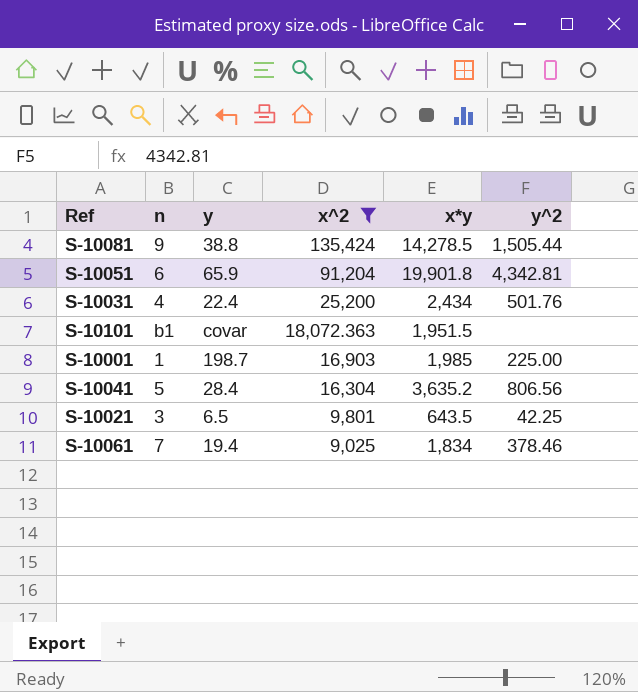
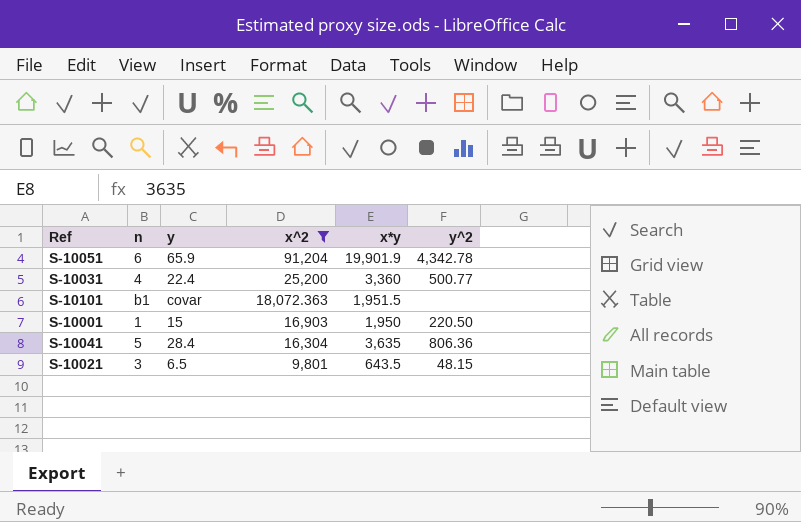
row S-10081: 9 | 38.8 | 135,424 | 14,278.5 | 1,505.44 -> none
row S-10061: 7 | 19.4 | 9,025 | 1,834 | 378.46 -> none
S-10051 | x*y: 19,901.8 -> 19,901.9
S-10051 | y^2: 4,342.81 -> 4,342.78
S-10031 | x*y: 2,434 -> 3,360
S-10031 | y^2: 501.76 -> 500.77
S-10001 | y: 198.7 -> 15
S-10001 | x*y: 1,985 -> 1,950
S-10001 | y^2: 225.00 -> 220.50
S-10041 | x*y: 3,635.2 -> 3,635
S-10041 | y^2: 806.56 -> 806.36
S-10021 | y^2: 42.25 -> 48.15

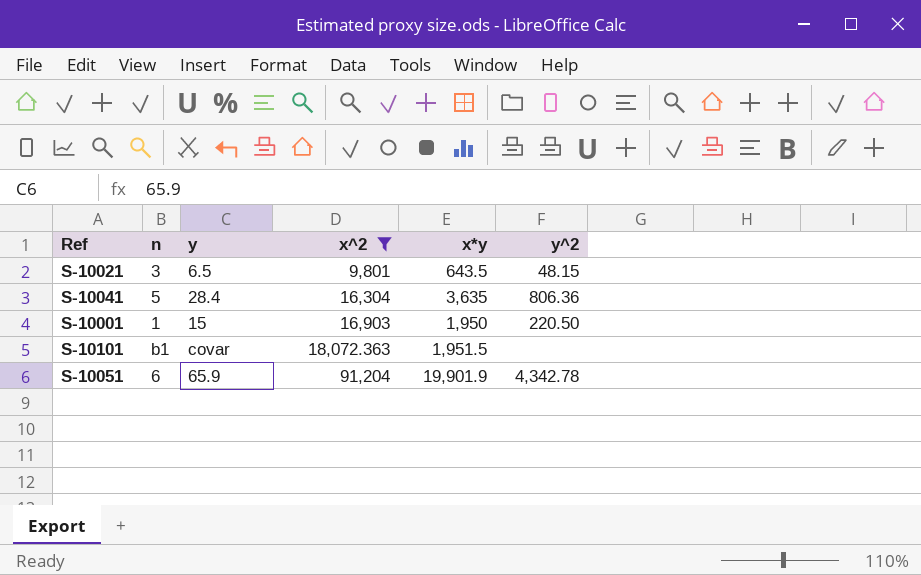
row order: x^2 descending -> x^2 ascending
row S-10031: 4 | 22.4 | 25,200 | 3,360 | 500.77 -> none

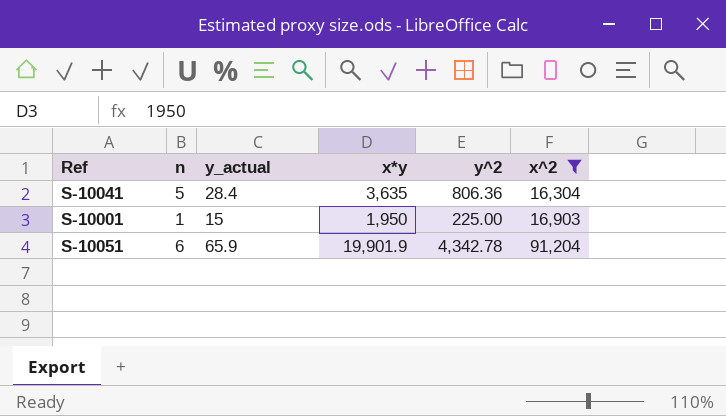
column name: y -> y_actual
column x^2 | position: 4 -> 6
row S-10021: 3 | 6.5 | 9,801 | 643.5 | 48.15 -> none
row S-10101: b1 | covar | 18,072.363 | 1,951.5 | none -> none
S-10001 | y^2: 220.50 -> 225.00

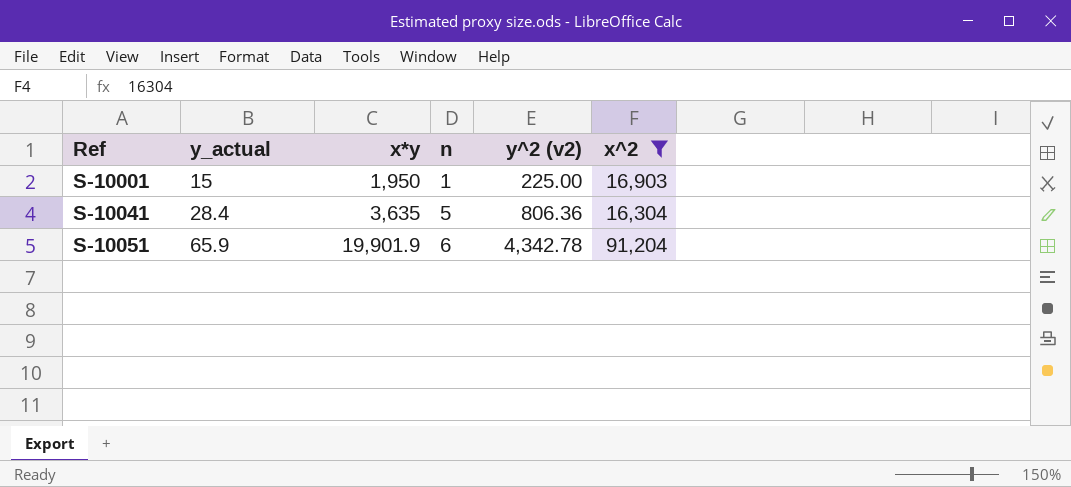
row order: x^2 ascending -> Ref ascending
column n | position: 2 -> 4
column name: y^2 -> y^2 (v2)

